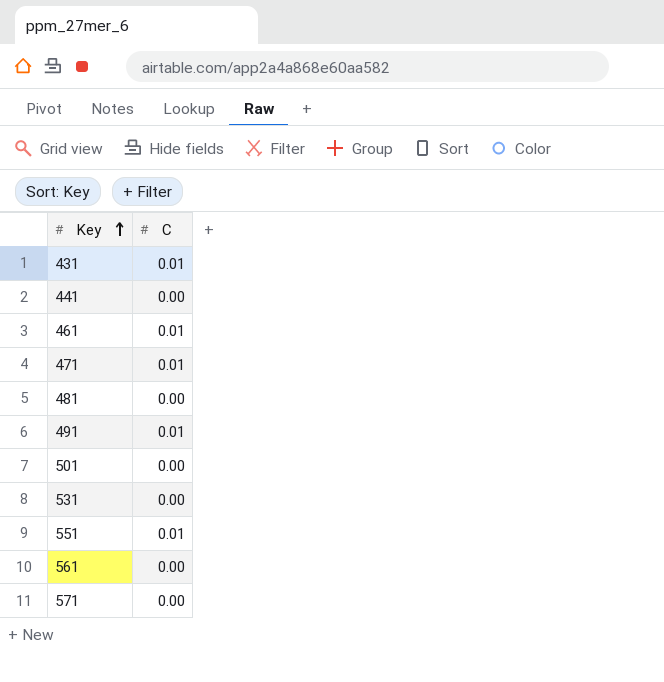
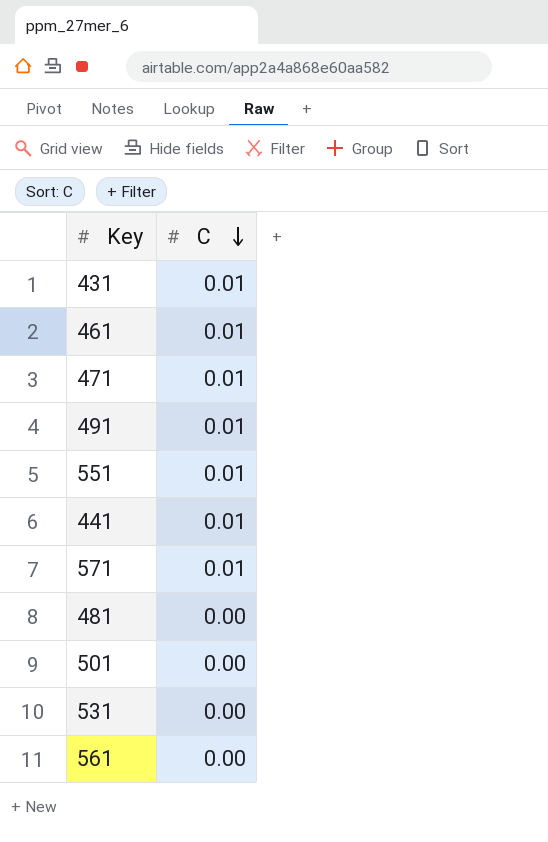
row order: Key ascending -> C descending
441 | C: 0.00 -> 0.01
571 | C: 0.00 -> 0.01

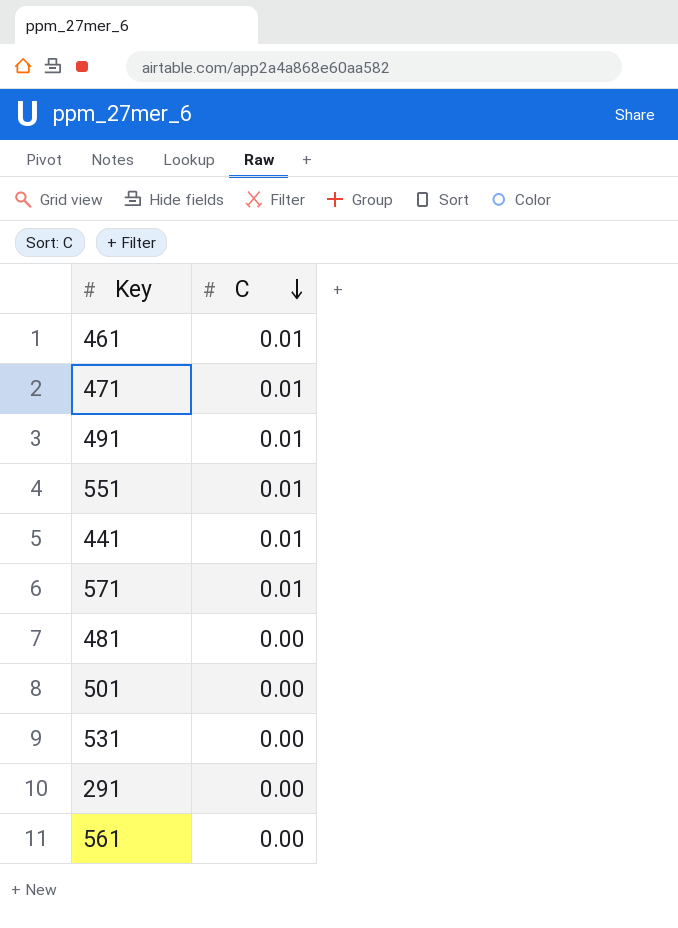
row 431: 0.01 -> none
row 291: none -> 0.00

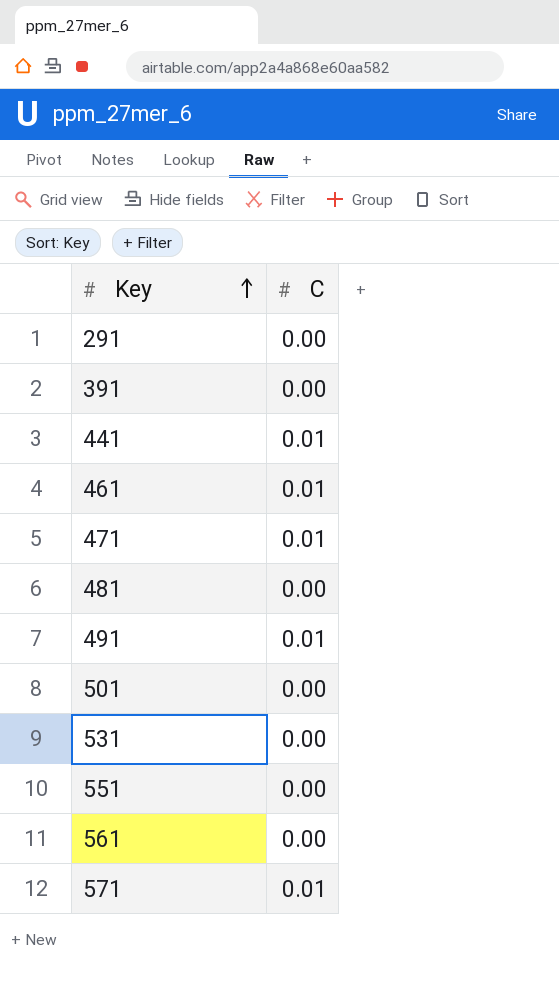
row order: C descending -> Key ascending
row 391: none -> 0.00
551 | C: 0.01 -> 0.00

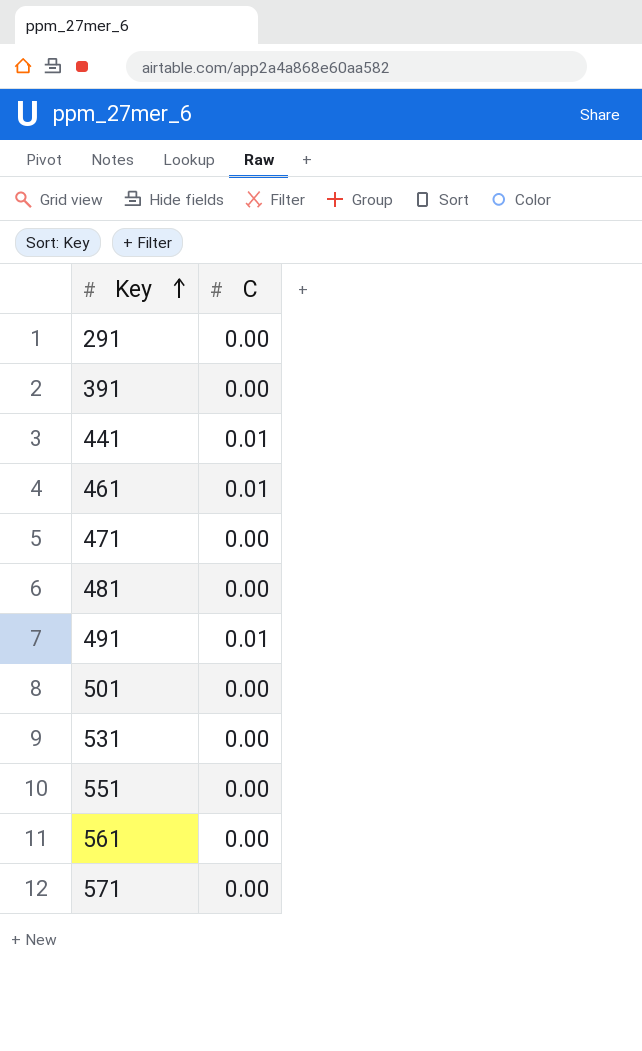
471 | C: 0.01 -> 0.00
571 | C: 0.01 -> 0.00

